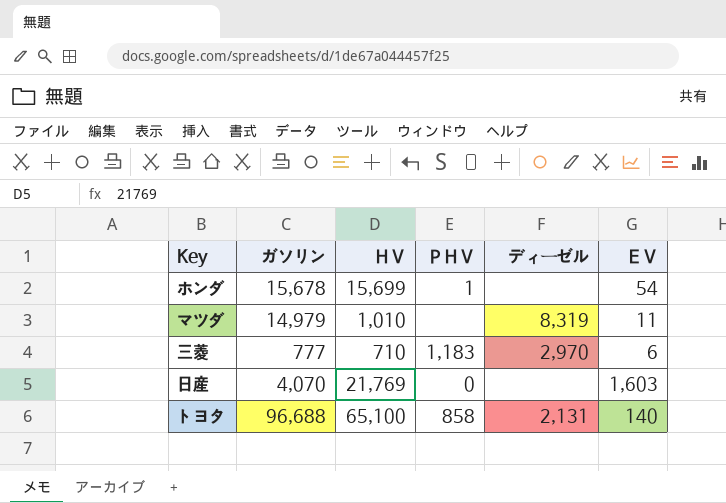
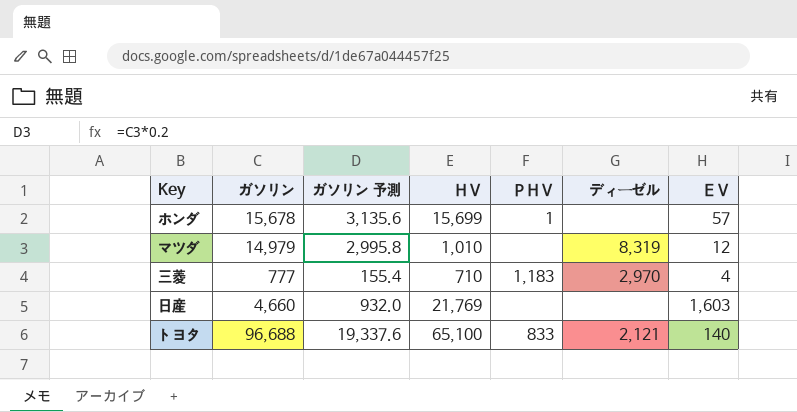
column ガソリン 予測 | formula: none -> [ガソリン] * 0.2
ホンダ | ＥＶ: 54 -> 57
マツダ | ＥＶ: 11 -> 12
三菱 | ＥＶ: 6 -> 4
日産 | ガソリン: 4,070 -> 4,660
日産 | ＰＨＶ: 0 -> none
トヨタ | ＰＨＶ: 858 -> 833
トヨタ | ディーゼル: 2,131 -> 2,121

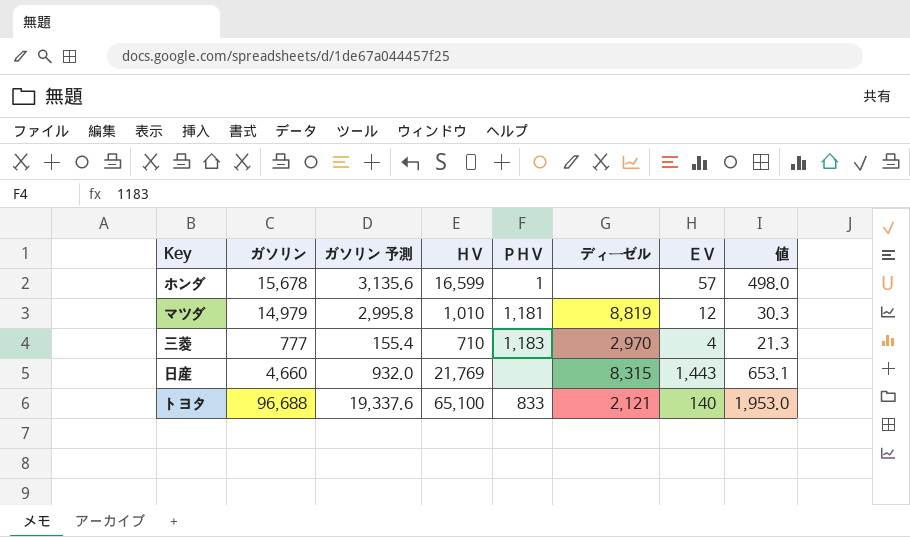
column 値 | formula: none -> [ＨＶ] * 0.03
ホンダ | ＨＶ: 15,699 -> 16,599
マツダ | ＰＨＶ: none -> 1,181
マツダ | ディーゼル: 8,319 -> 8,819
日産 | ディーゼル: none -> 8,315
日産 | ＥＶ: 1,603 -> 1,443

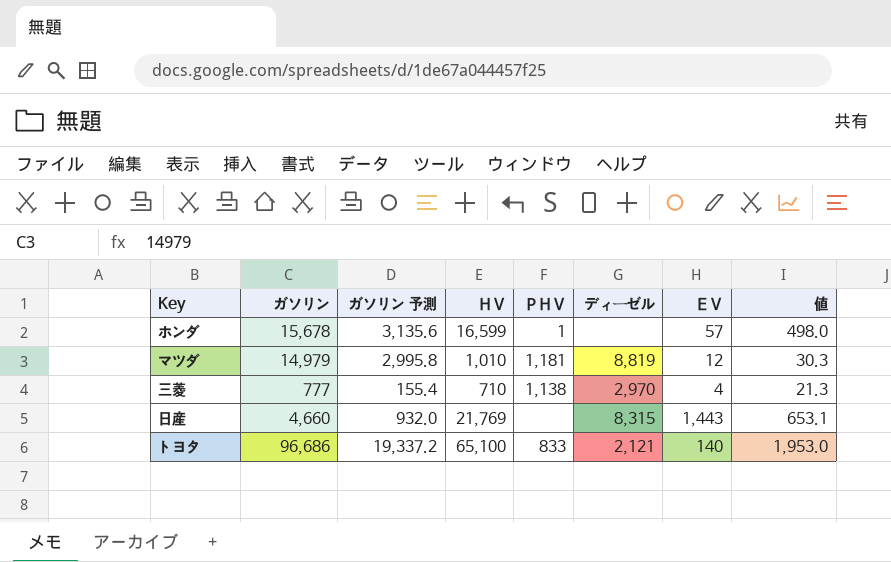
三菱 | ＰＨＶ: 1,183 -> 1,138
トヨタ | ガソリン: 96,688 -> 96,686
トヨタ | ガソリン 予測: 19,337.6 -> 19,337.2

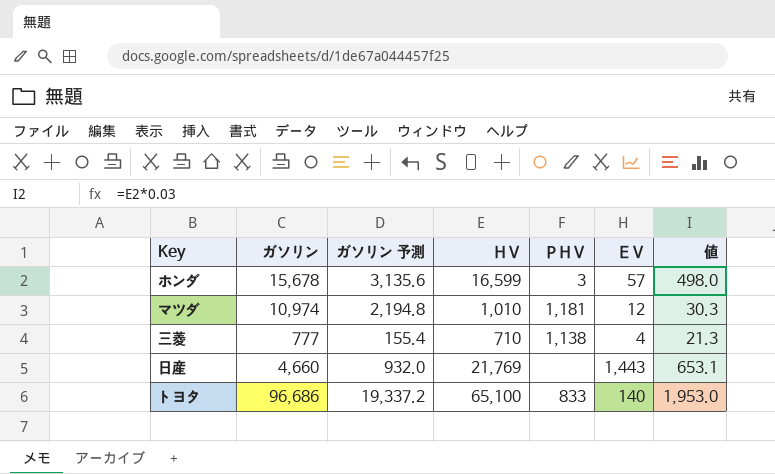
column ディーゼル | position: 6 -> none
ホンダ | ＰＨＶ: 1 -> 3
マツダ | ガソリン: 14,979 -> 10,974
マツダ | ガソリン 予測: 2,995.8 -> 2,194.8

